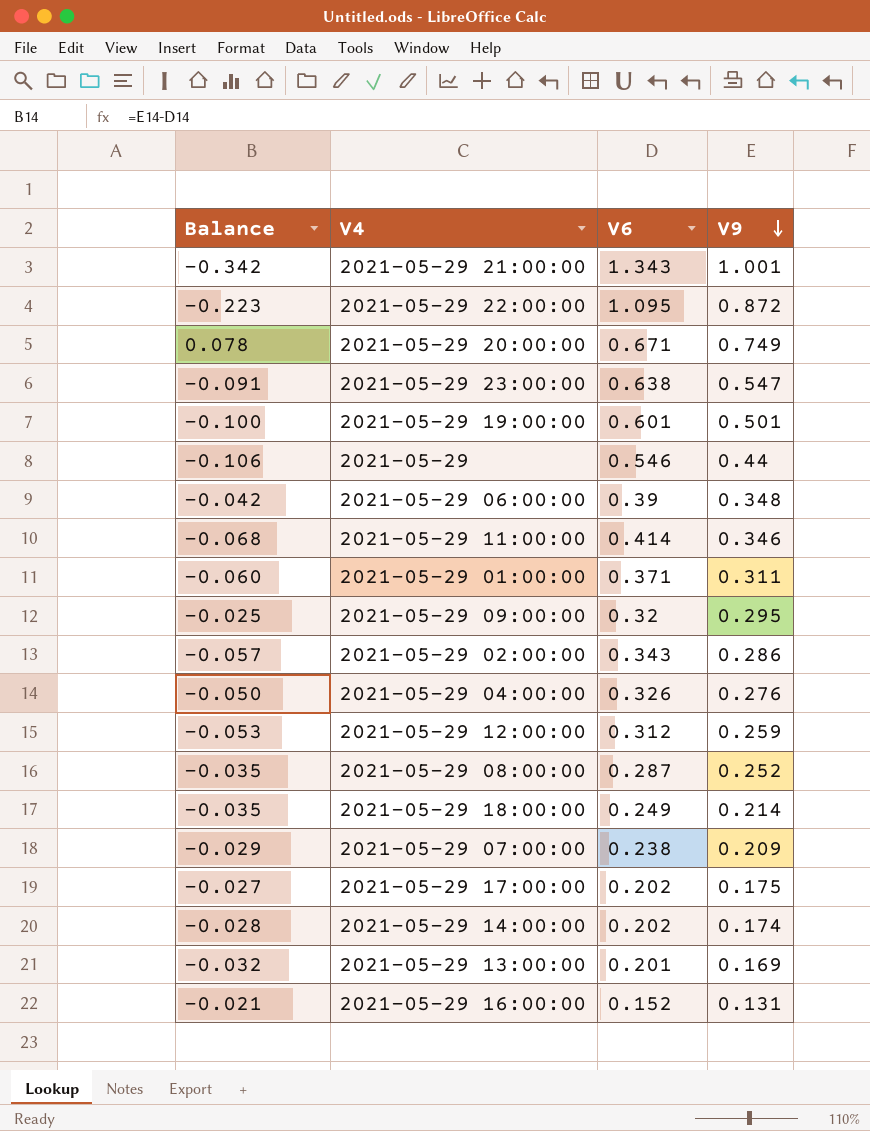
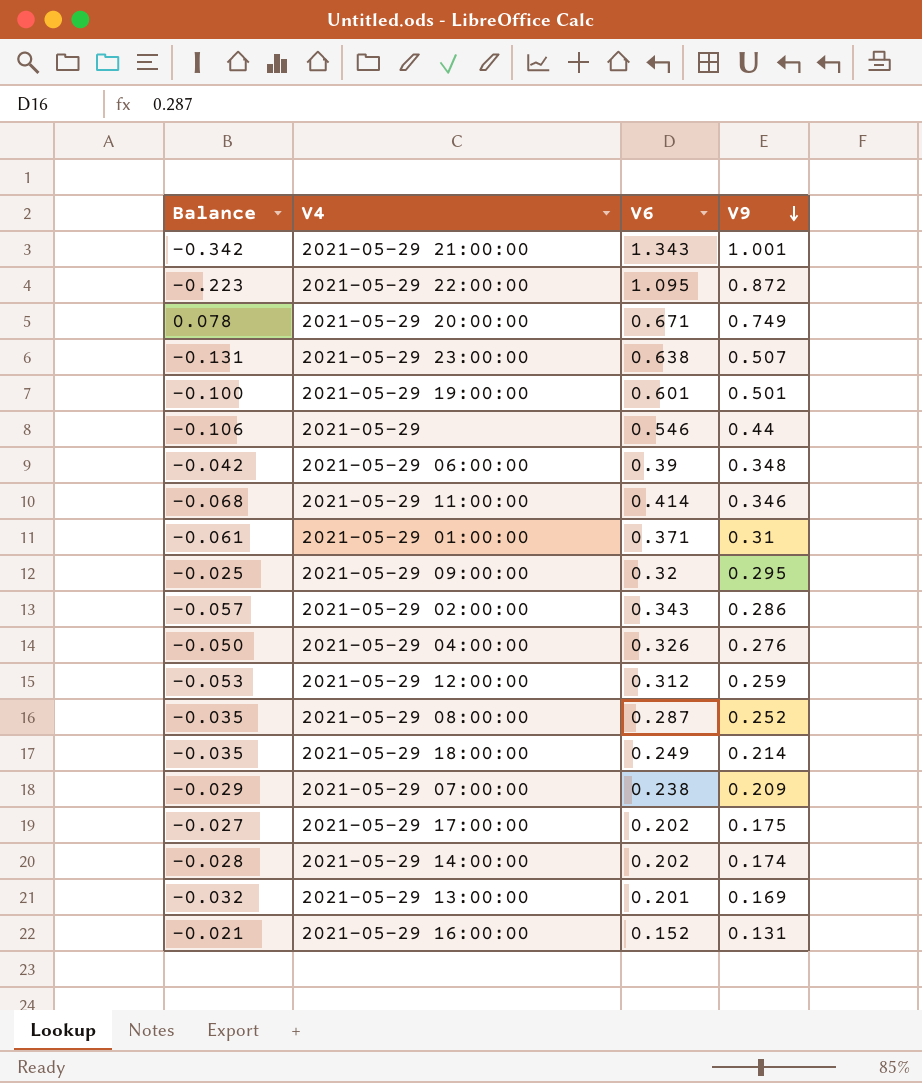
2021-05-29 23:00:00 | Balance: -0.091 -> -0.131
2021-05-29 23:00:00 | V9: 0.547 -> 0.507
2021-05-29 01:00:00 | Balance: -0.060 -> -0.061
2021-05-29 01:00:00 | V9: 0.311 -> 0.31

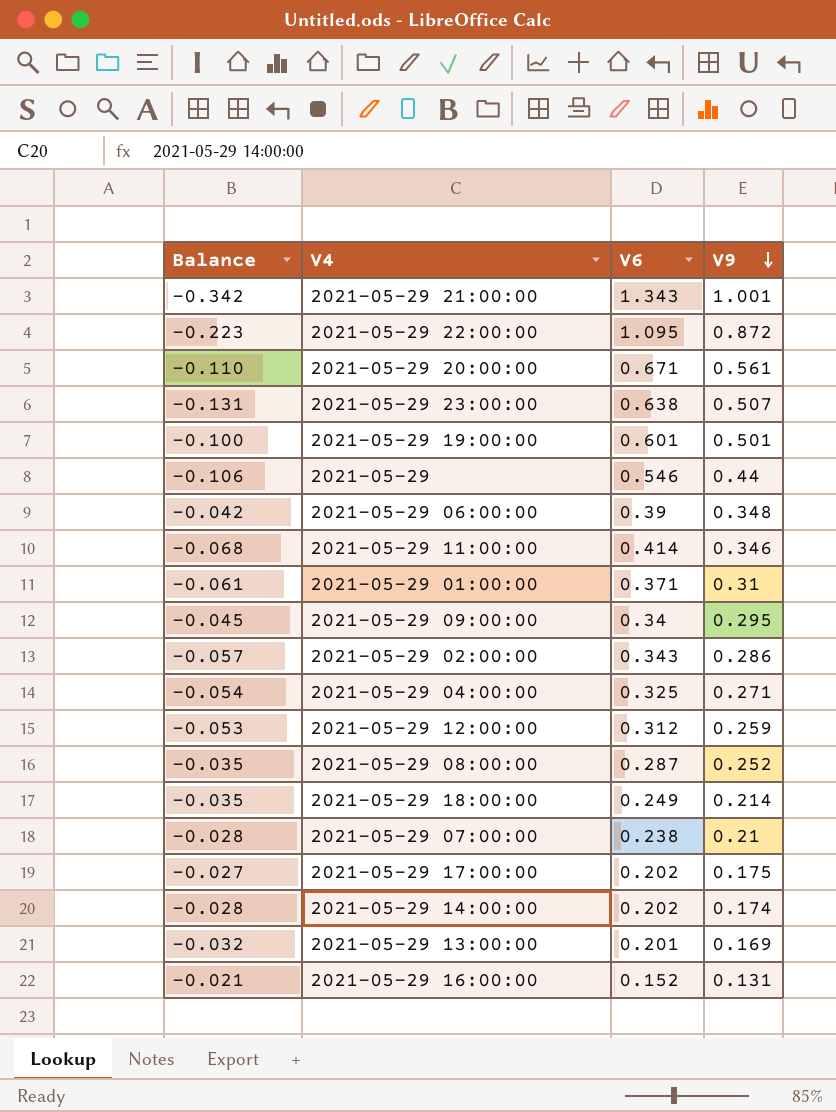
2021-05-29 20:00:00 | Balance: 0.078 -> -0.110
2021-05-29 20:00:00 | V9: 0.749 -> 0.561
2021-05-29 09:00:00 | Balance: -0.025 -> -0.045
2021-05-29 09:00:00 | V6: 0.32 -> 0.34
2021-05-29 04:00:00 | Balance: -0.050 -> -0.054
2021-05-29 04:00:00 | V6: 0.326 -> 0.325
2021-05-29 04:00:00 | V9: 0.276 -> 0.271
2021-05-29 07:00:00 | Balance: -0.029 -> -0.028
2021-05-29 07:00:00 | V9: 0.209 -> 0.21

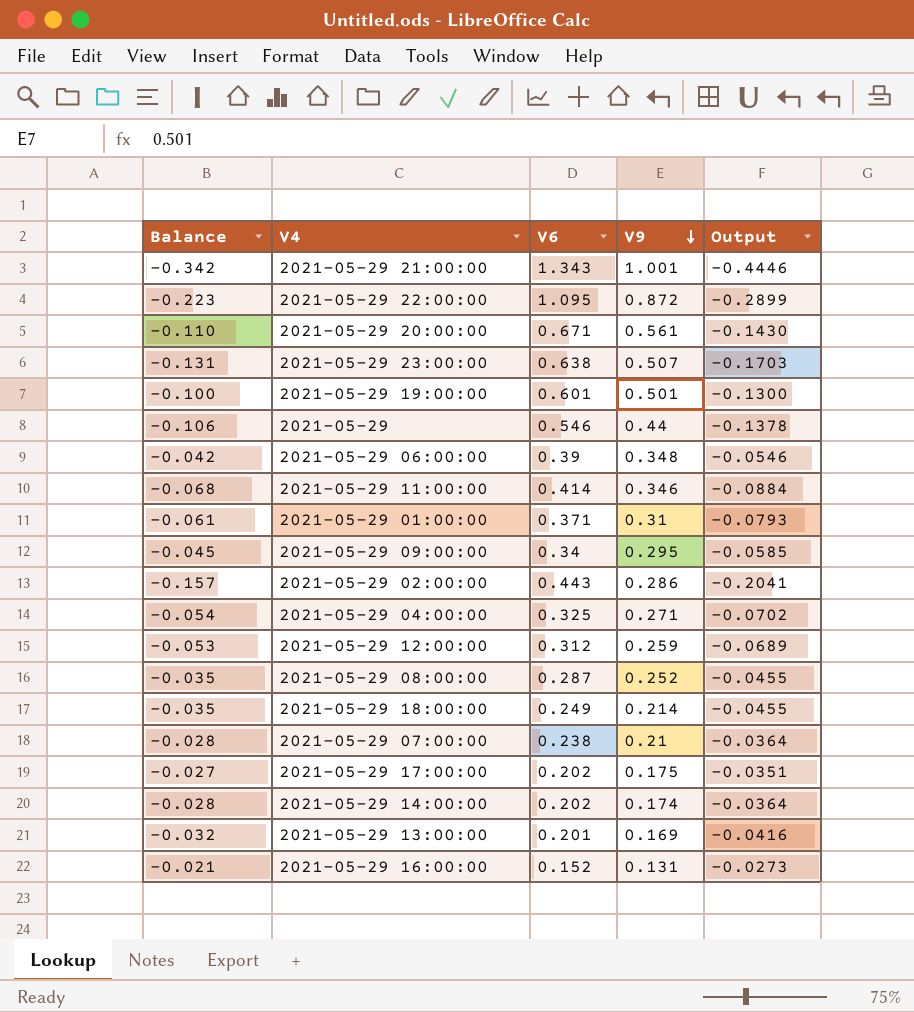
column Output | formula: none -> [Balance] * 1.3
2021-05-29 02:00:00 | Balance: -0.057 -> -0.157
2021-05-29 02:00:00 | V6: 0.343 -> 0.443

